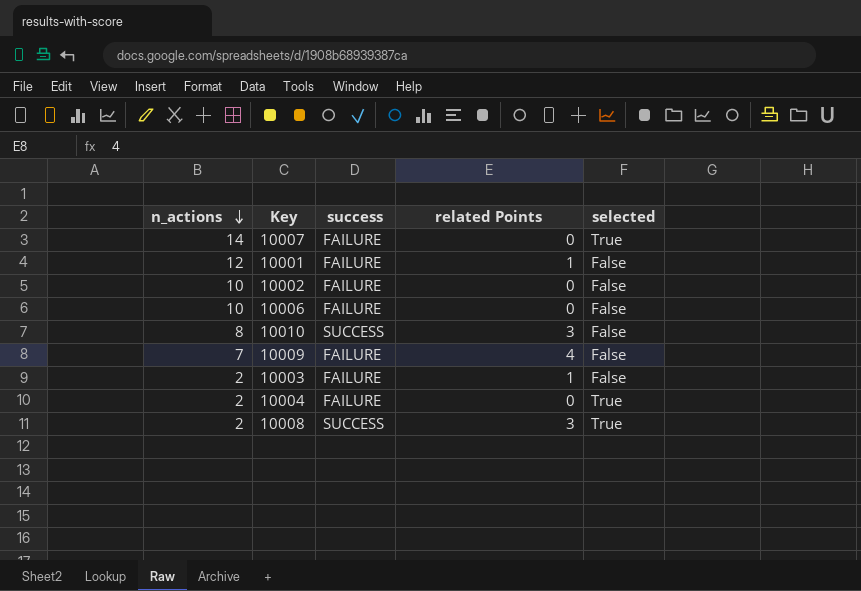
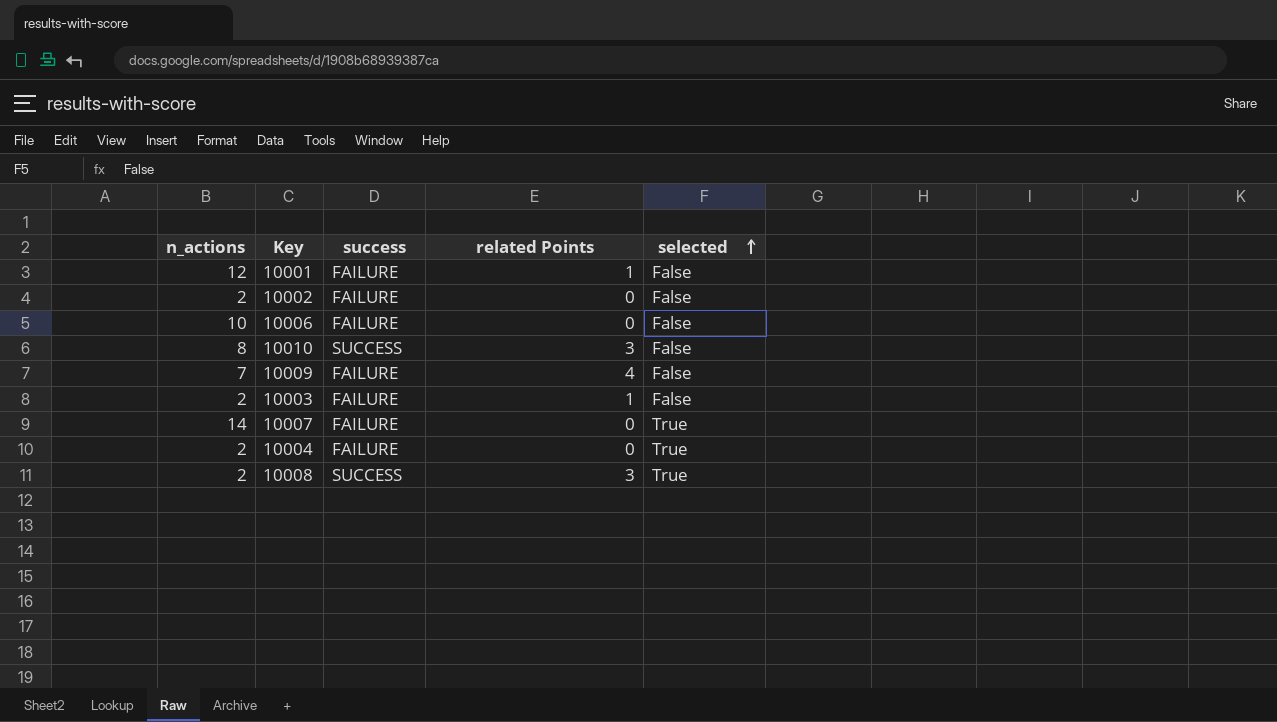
row order: n_actions descending -> selected ascending
10002 | n_actions: 10 -> 2

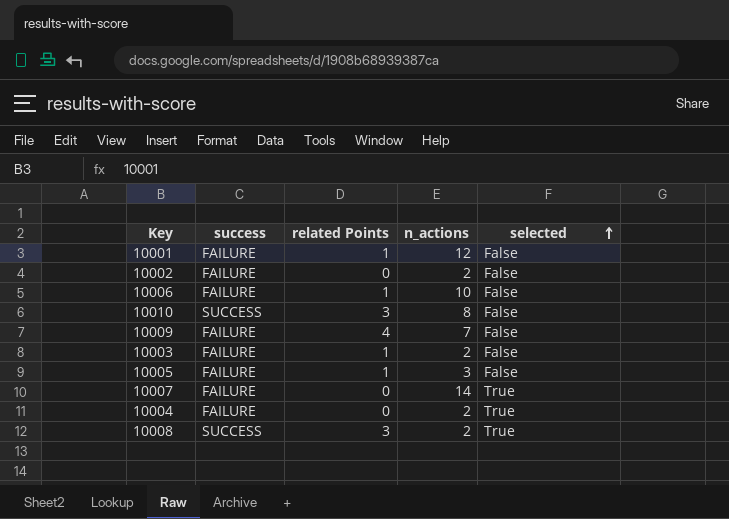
column n_actions | position: 1 -> 4
10006 | related Points: 0 -> 1
row 10005: none -> FAILURE | 1 | 3 | False

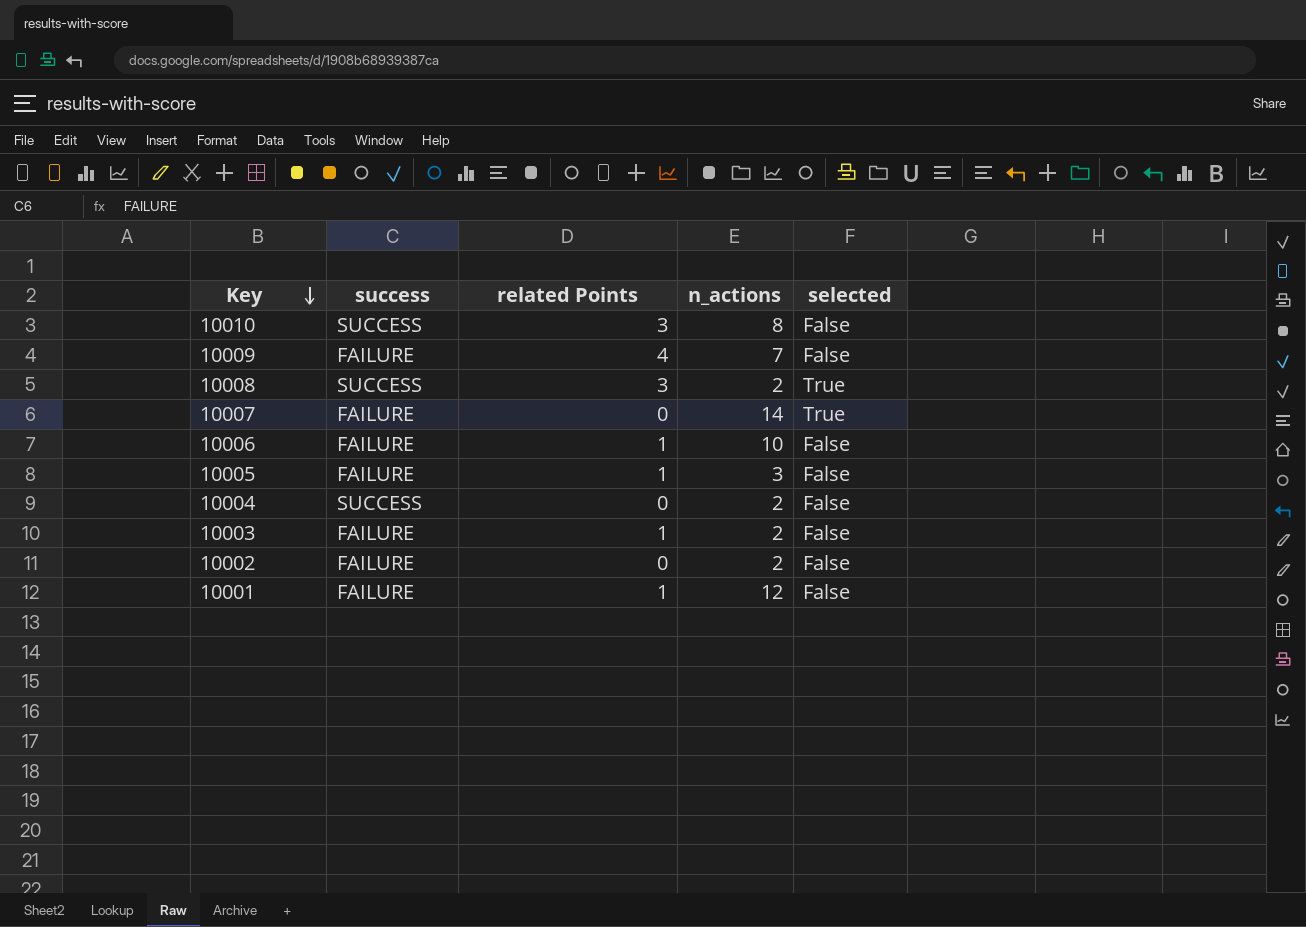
row order: selected ascending -> Key descending
10004 | success: FAILURE -> SUCCESS
10004 | selected: True -> False

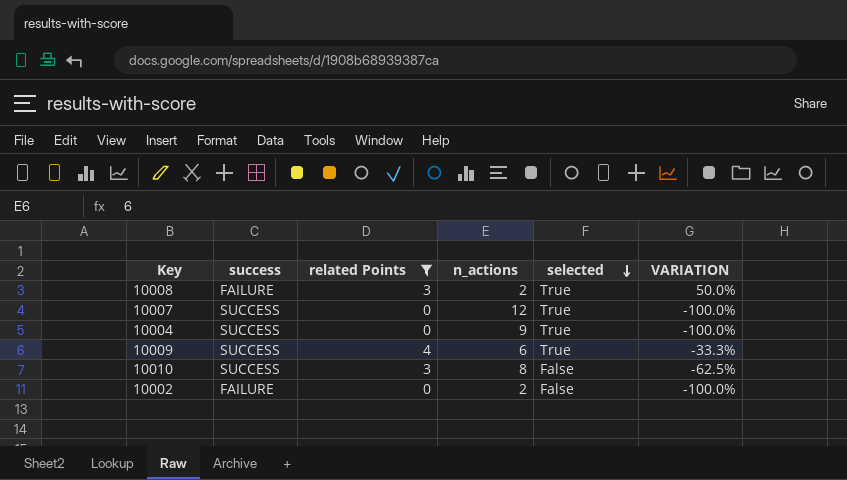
filter: none -> related Points != 1
row order: Key descending -> selected descending
column VARIATION | formula: none -> ([related Points] - [n_actions]) / [n_actions]
10008 | success: SUCCESS -> FAILURE
10007 | success: FAILURE -> SUCCESS
10007 | n_actions: 14 -> 12
10004 | n_actions: 2 -> 9
10004 | selected: False -> True
10009 | success: FAILURE -> SUCCESS
10009 | n_actions: 7 -> 6
10009 | selected: False -> True

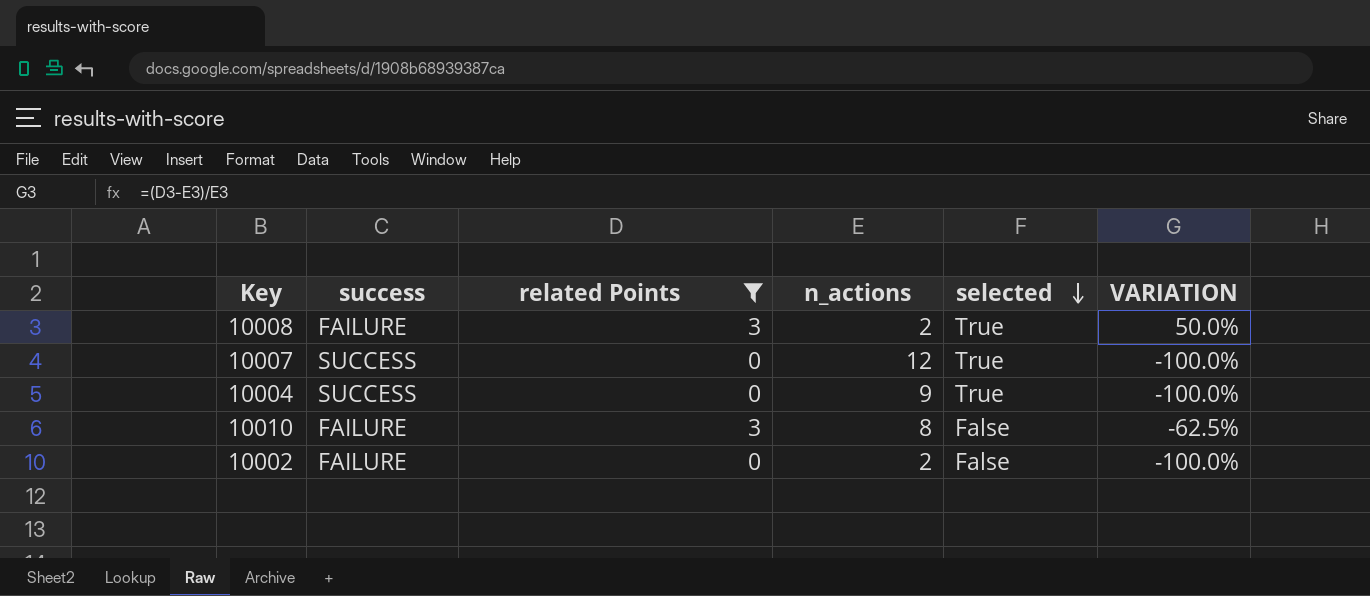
row 10009: SUCCESS | 4 | 6 | True | -33.3% -> none
10010 | success: SUCCESS -> FAILURE

